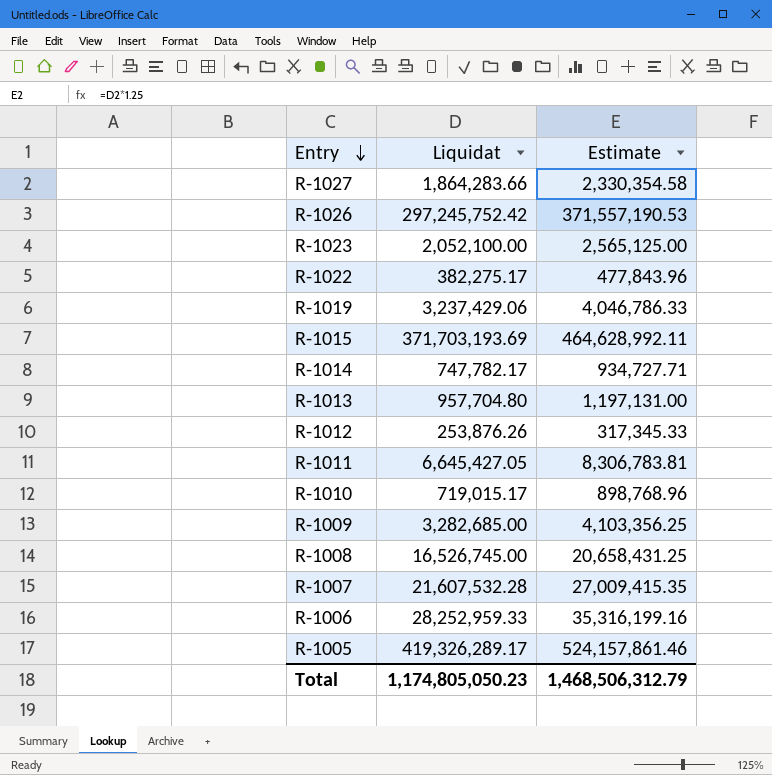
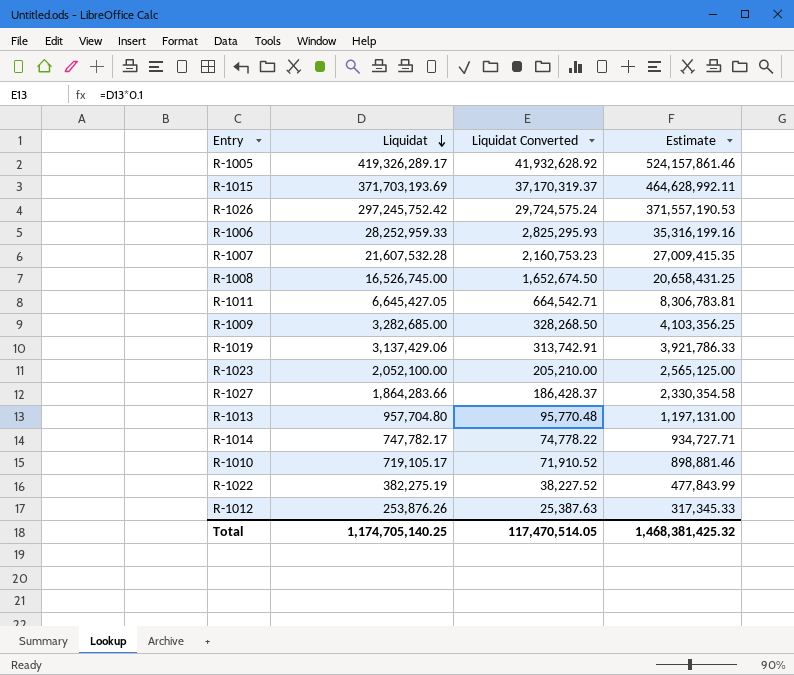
row order: Entry descending -> Liquidat descending
column Liquidat Converted | formula: none -> [Liquidat] * 0.1
R-1019 | Liquidat: 3,237,429.06 -> 3,137,429.06
R-1019 | Estimate: 4,046,786.33 -> 3,921,786.33
R-1010 | Liquidat: 719,015.17 -> 719,105.17
R-1010 | Estimate: 898,768.96 -> 898,881.46
R-1022 | Liquidat: 382,275.17 -> 382,275.19
R-1022 | Estimate: 477,843.96 -> 477,843.99
Total | Liquidat: 1,174,805,050.23 -> 1,174,705,140.25
Total | Estimate: 1,468,506,312.79 -> 1,468,381,425.32

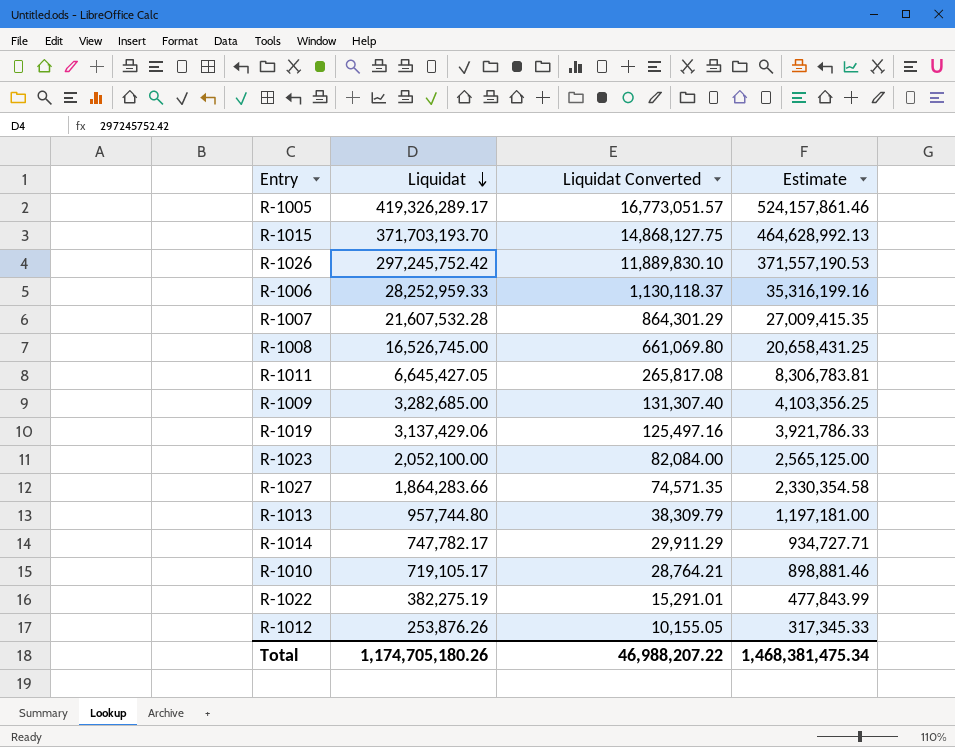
column Liquidat Converted | formula: [Liquidat] * 0.1 -> [Liquidat] * 0.04
R-1015 | Liquidat: 371,703,193.69 -> 371,703,193.70
R-1015 | Estimate: 464,628,992.11 -> 464,628,992.13
R-1013 | Liquidat: 957,704.80 -> 957,744.80
R-1013 | Estimate: 1,197,131.00 -> 1,197,181.00
Total | Liquidat: 1,174,705,140.25 -> 1,174,705,180.26
Total | Liquidat Converted: 117,470,514.05 -> 46,988,207.22
Total | Estimate: 1,468,381,425.32 -> 1,468,381,475.34

